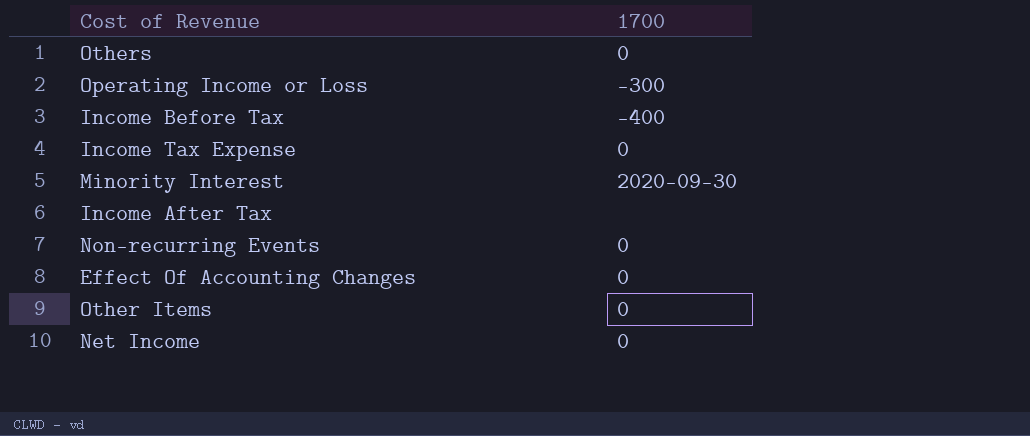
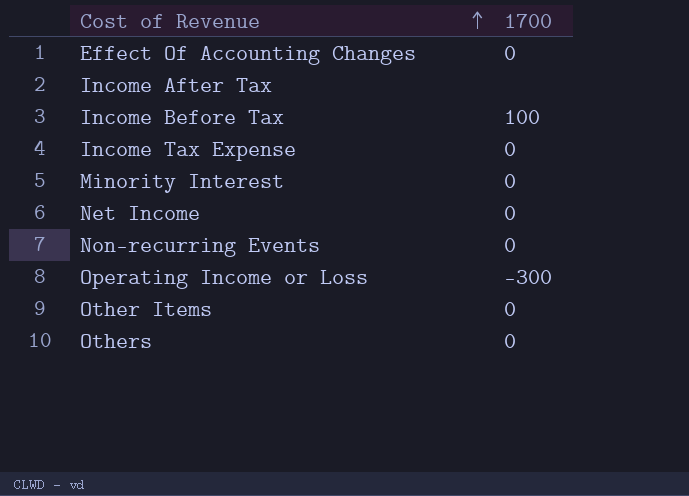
row order: none -> Cost of Revenue ascending
Income Before Tax | 1700: -400 -> 100
Minority Interest | 1700: 2020-09-30 -> 0

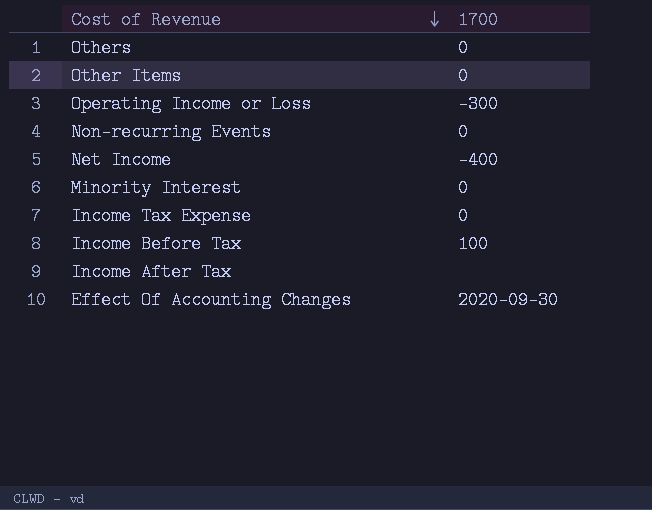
row order: Cost of Revenue ascending -> Cost of Revenue descending
Net Income | 1700: 0 -> -400
Effect Of Accounting Changes | 1700: 0 -> 2020-09-30

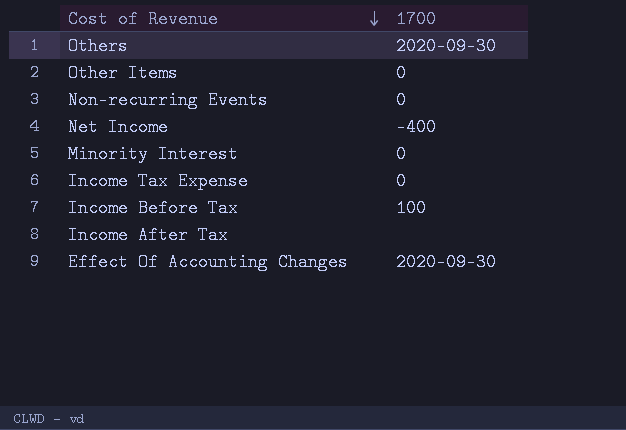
row Operating Income or Loss: -300 -> none
Others | 1700: 0 -> 2020-09-30

